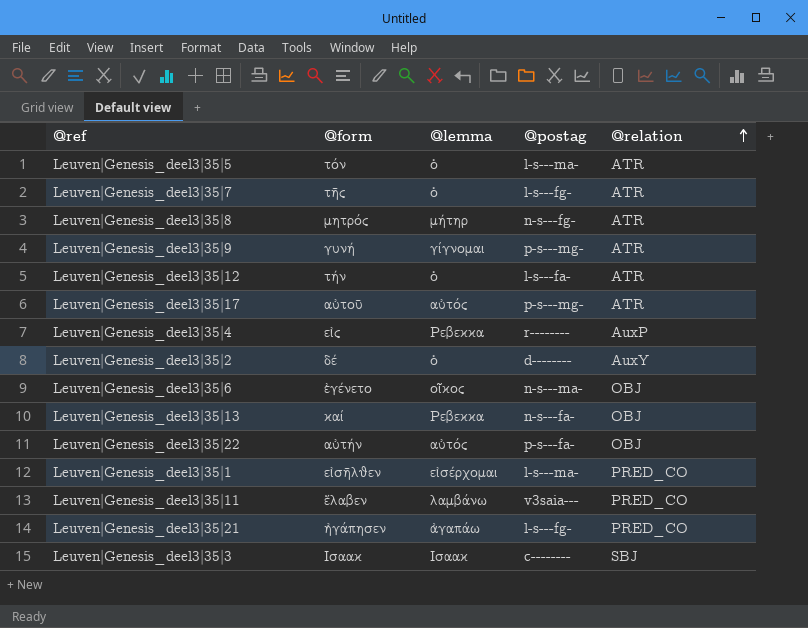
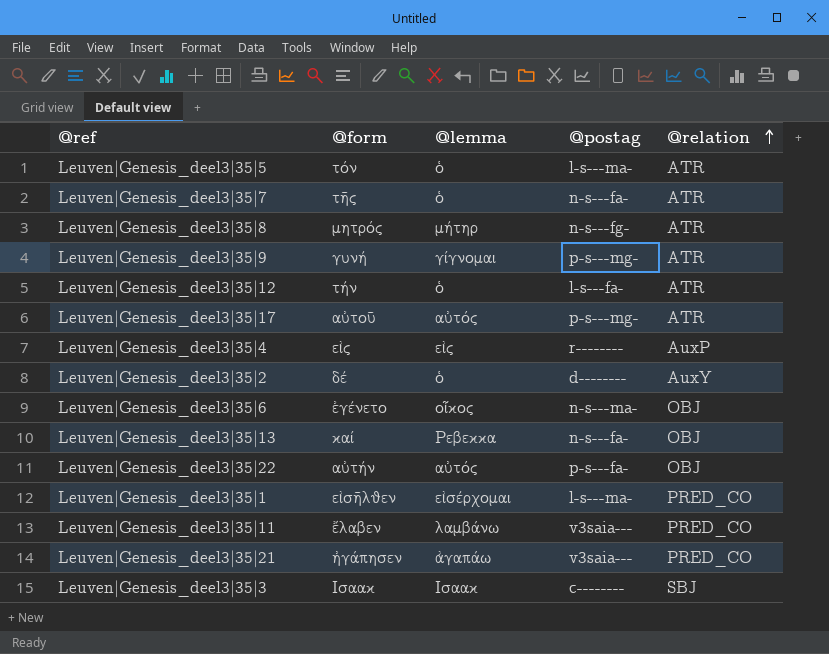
Leuven|Genesis_deel3|35|7 | @postag: l-s---fg- -> n-s---fa-
Leuven|Genesis_deel3|35|4 | @lemma: Ρεβεκκα -> εἰς
Leuven|Genesis_deel3|35|21 | @postag: l-s---fg- -> v3saia---

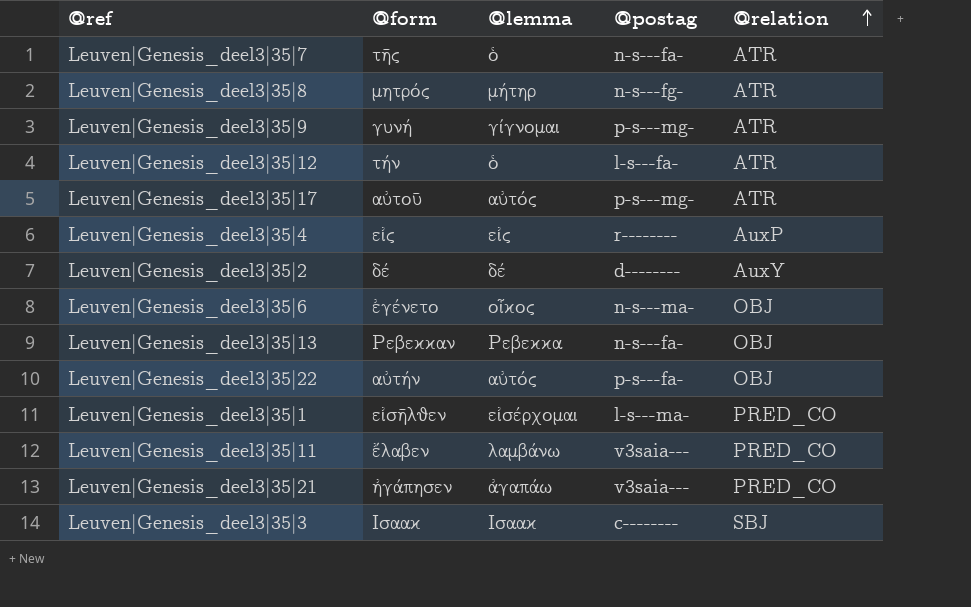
row Leuven|Genesis_deel3|35|5: τόν | ὁ | l-s---ma- | ATR -> none
Leuven|Genesis_deel3|35|2 | @lemma: ὁ -> δέ
Leuven|Genesis_deel3|35|13 | @form: καί -> Ρεβεκκαν

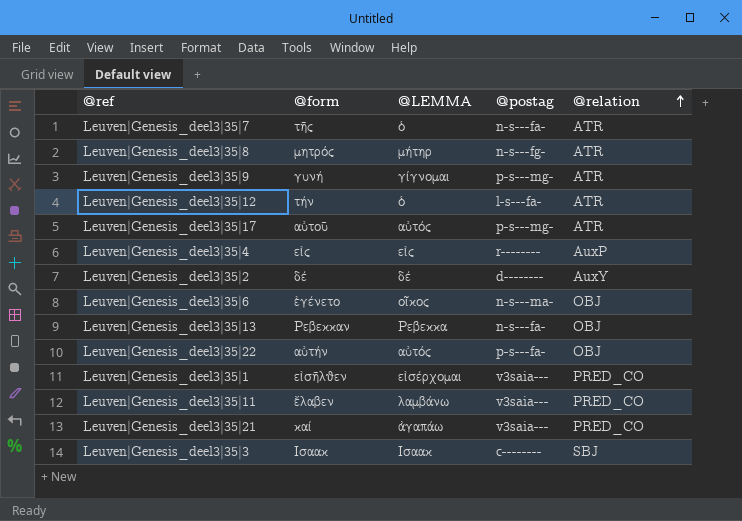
column name: @lemma -> @LEMMA
Leuven|Genesis_deel3|35|1 | @postag: l-s---ma- -> v3saia---
Leuven|Genesis_deel3|35|21 | @form: ἠγάπησεν -> καί

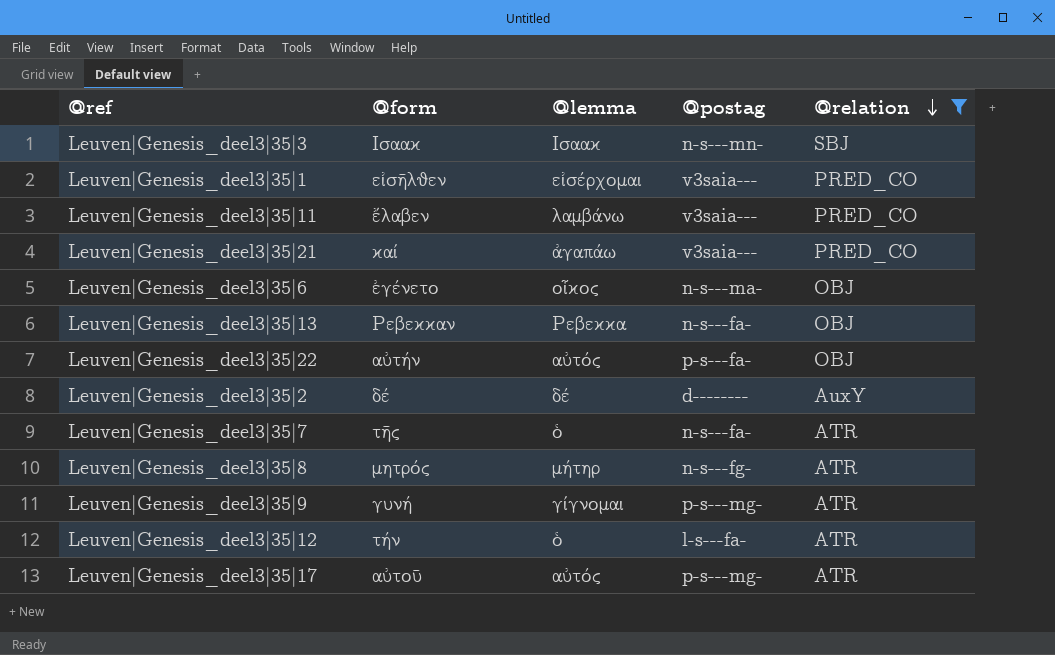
filter: none -> @relation != AuxP
row order: @relation ascending -> @relation descending
column name: @LEMMA -> @lemma
Leuven|Genesis_deel3|35|3 | @postag: c-------- -> n-s---mn-

